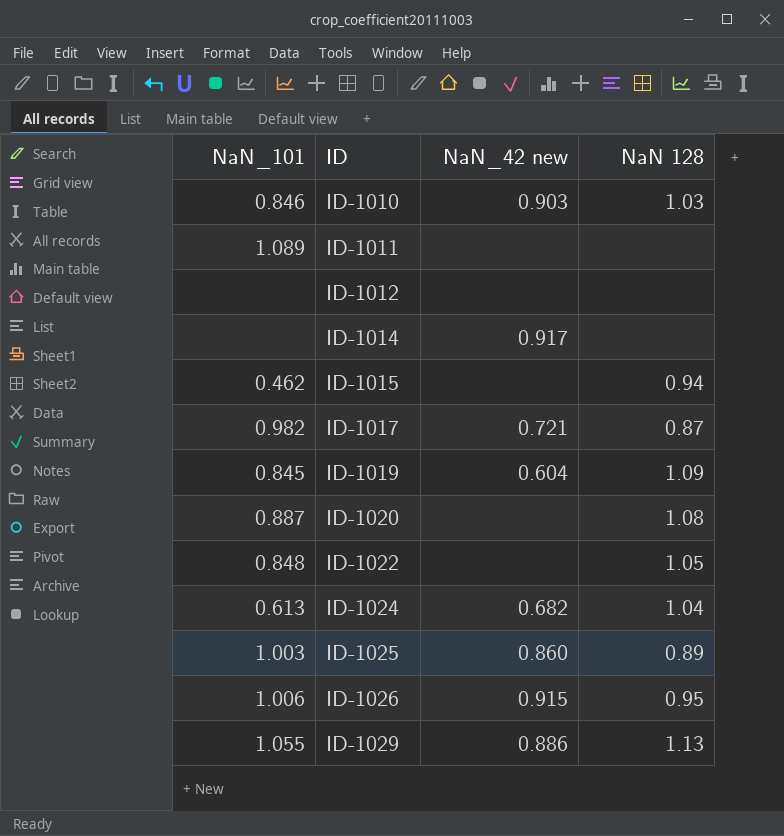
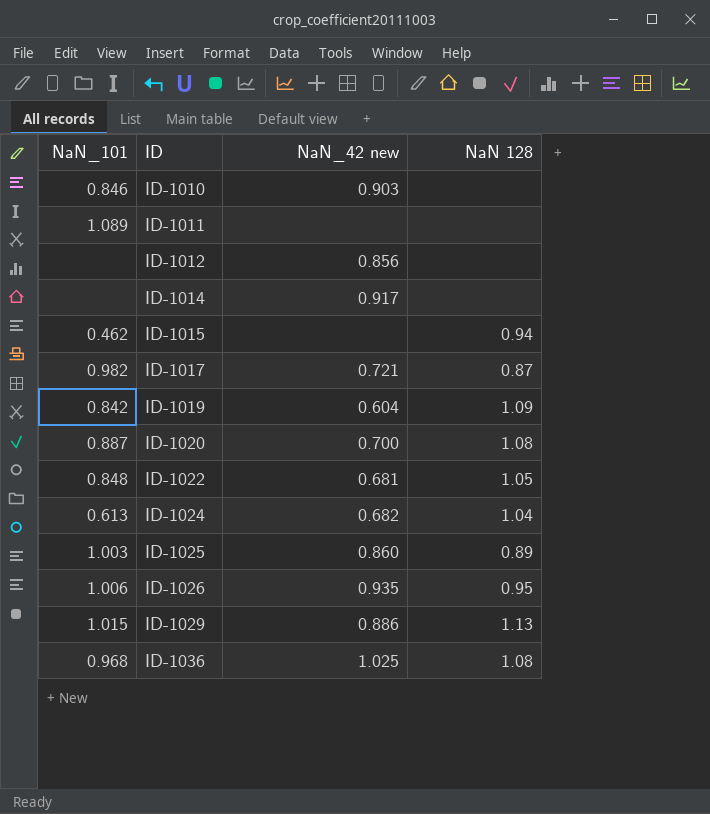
ID-1010 | NaN 128: 1.03 -> none
ID-1012 | NaN_42 new: none -> 0.856
ID-1019 | NaN_101: 0.845 -> 0.842
ID-1020 | NaN_42 new: none -> 0.700
ID-1022 | NaN_42 new: none -> 0.681
ID-1026 | NaN_42 new: 0.915 -> 0.935
ID-1029 | NaN_101: 1.055 -> 1.015
row ID-1036: none -> 0.968 | 1.025 | 1.08

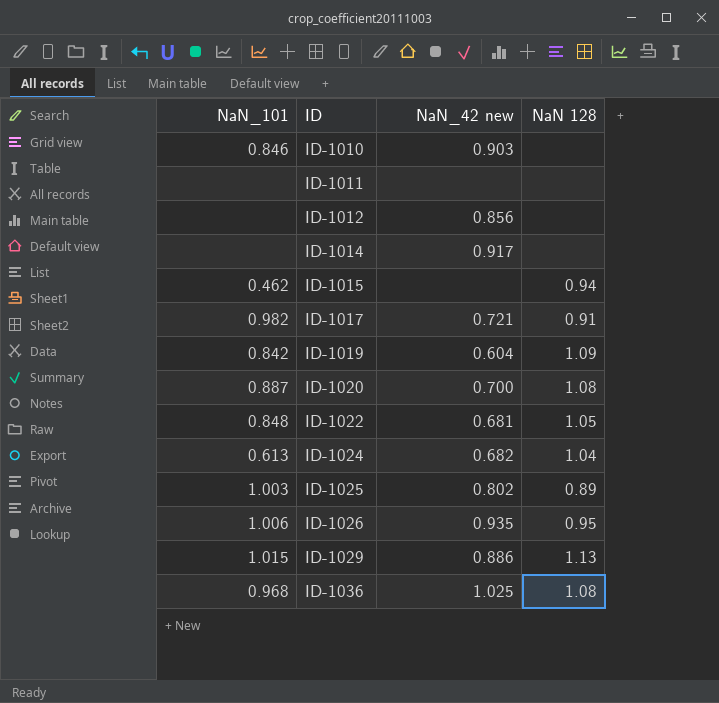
ID-1011 | NaN_101: 1.089 -> none
ID-1017 | NaN 128: 0.87 -> 0.91
ID-1025 | NaN_42 new: 0.860 -> 0.802

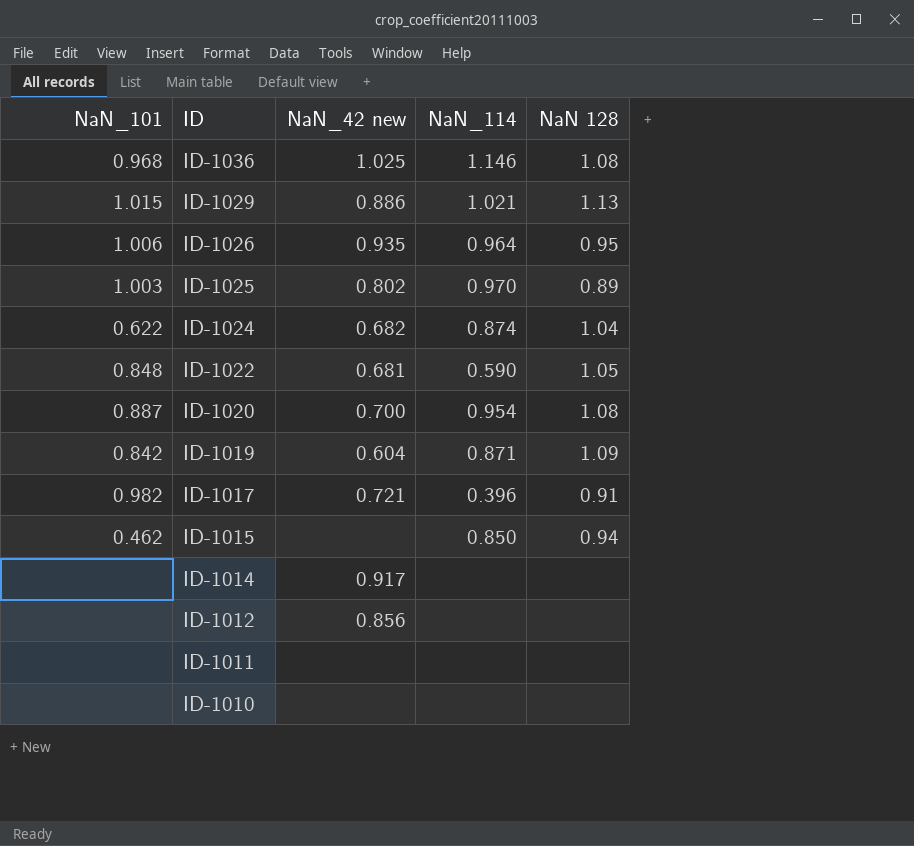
row order: ID ascending -> ID descending
column NaN_114 | position: none -> 4
ID-1024 | NaN_101: 0.613 -> 0.622
ID-1010 | NaN_101: 0.846 -> none
ID-1010 | NaN_42 new: 0.903 -> none

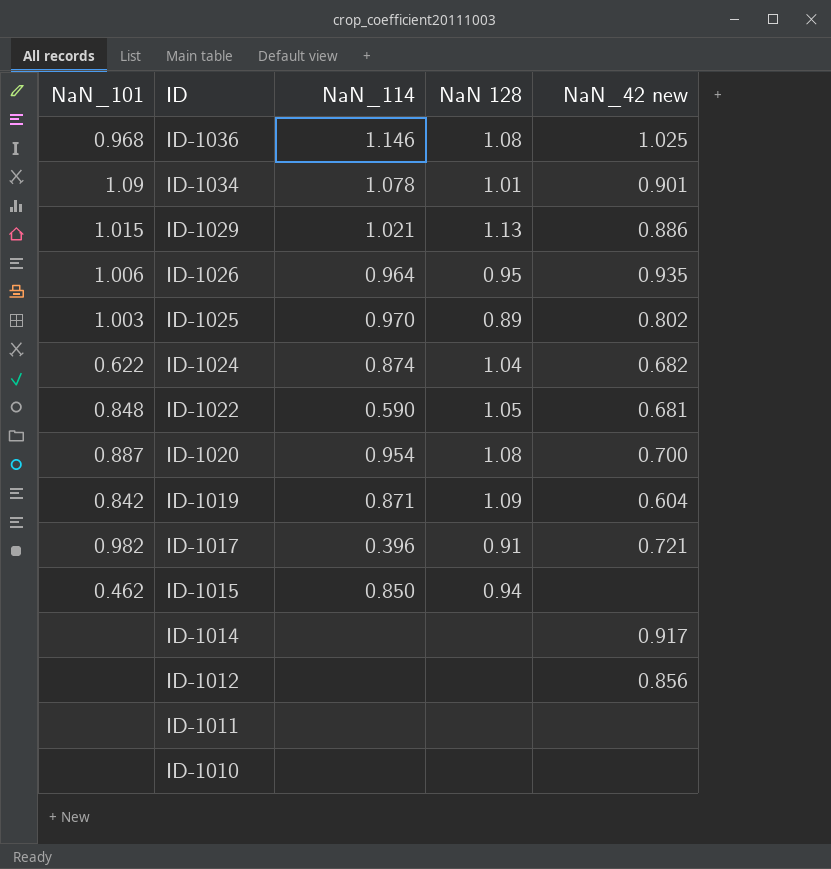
column NaN_42 new | position: 3 -> 5
row ID-1034: none -> 1.09 | 1.078 | 1.01 | 0.901

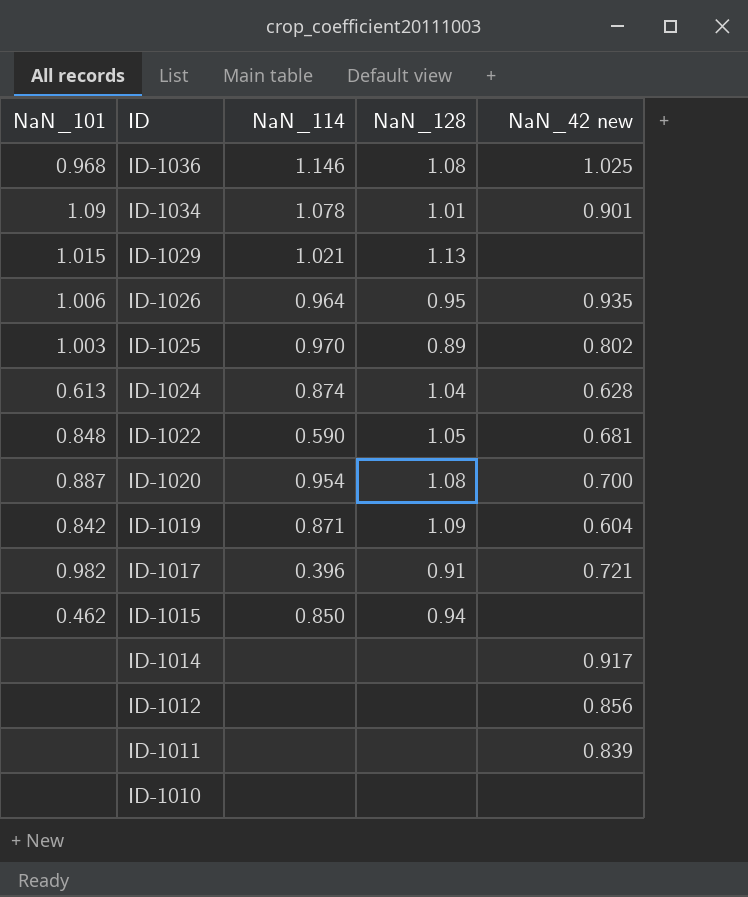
column name: NaN 128 -> NaN_128
ID-1029 | NaN_42 new: 0.886 -> none
ID-1024 | NaN_101: 0.622 -> 0.613
ID-1024 | NaN_42 new: 0.682 -> 0.628
ID-1011 | NaN_42 new: none -> 0.839

